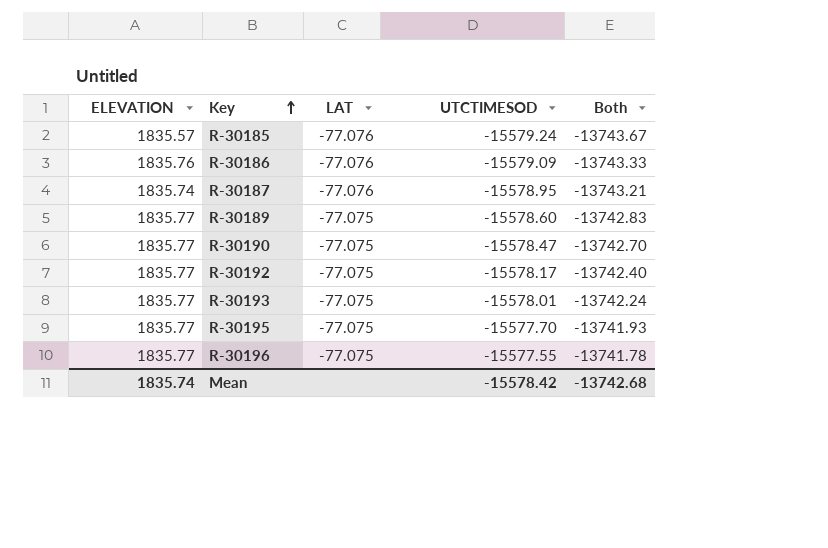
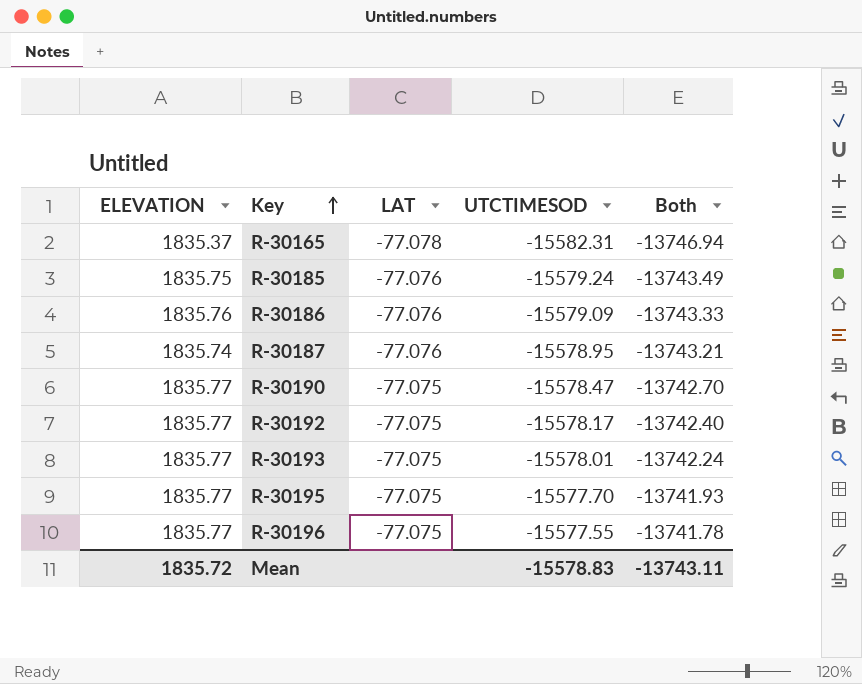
row R-30189: 1835.77 | -77.075 | -15578.60 | -13742.83 -> none
row R-30165: none -> 1835.37 | -77.078 | -15582.31 | -13746.94
R-30185 | ELEVATION: 1835.57 -> 1835.75
R-30185 | Both: -13743.67 -> -13743.49
Mean | ELEVATION: 1835.74 -> 1835.72
Mean | UTCTIMESOD: -15578.42 -> -15578.83
Mean | Both: -13742.68 -> -13743.11

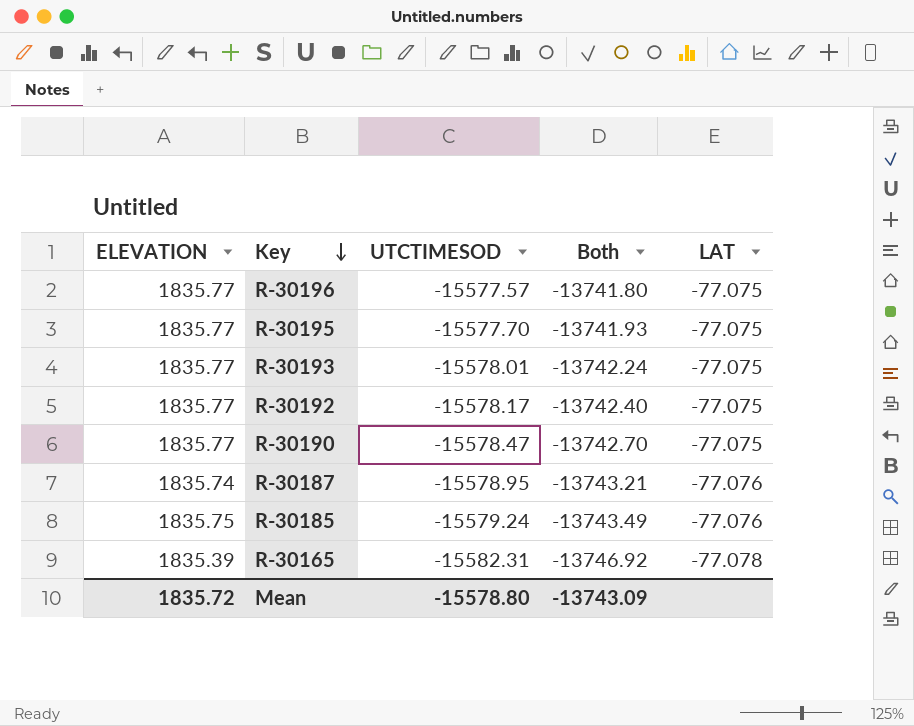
row order: Key ascending -> Key descending
column LAT | position: 3 -> 5
row R-30186: 1835.76 | -77.076 | -15579.09 | -13743.33 -> none
R-30196 | UTCTIMESOD: -15577.55 -> -15577.57
R-30196 | Both: -13741.78 -> -13741.80
R-30165 | ELEVATION: 1835.37 -> 1835.39
R-30165 | Both: -13746.94 -> -13746.92
Mean | UTCTIMESOD: -15578.83 -> -15578.80
Mean | Both: -13743.11 -> -13743.09

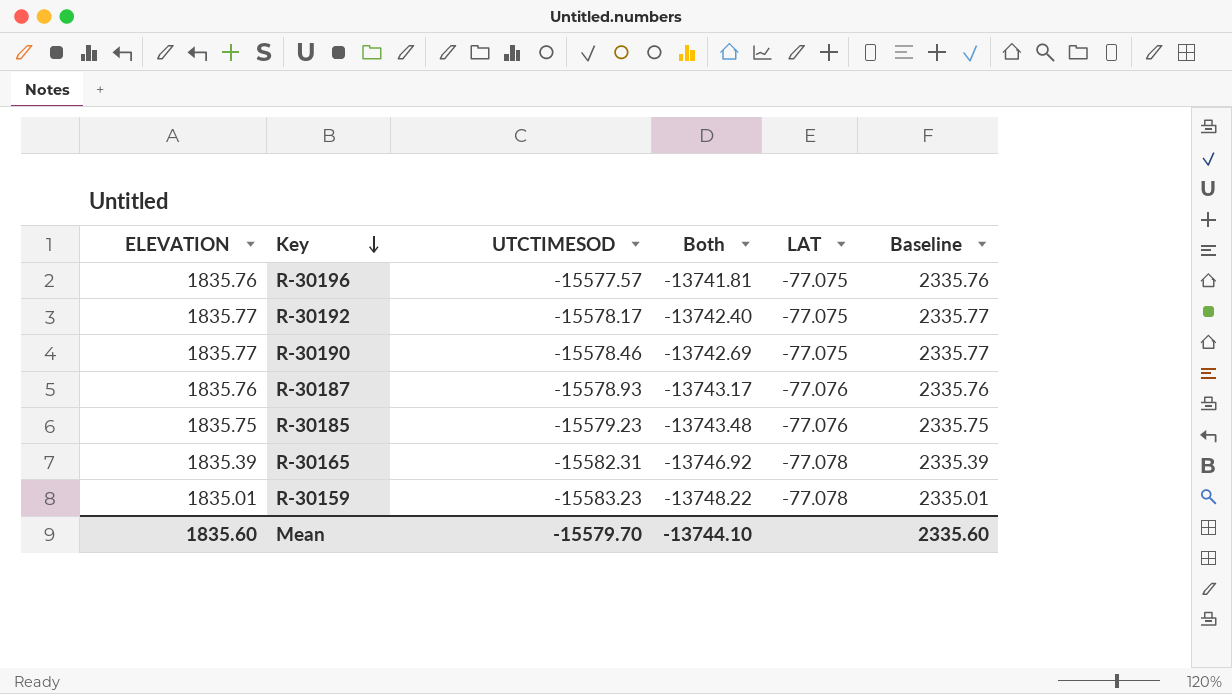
column Baseline | formula: none -> [ELEVATION] + 500
row R-30195: 1835.77 | -15577.70 | -13741.93 | -77.075 -> none
row R-30193: 1835.77 | -15578.01 | -13742.24 | -77.075 -> none
R-30196 | ELEVATION: 1835.77 -> 1835.76
R-30196 | Both: -13741.80 -> -13741.81
R-30190 | UTCTIMESOD: -15578.47 -> -15578.46
R-30190 | Both: -13742.70 -> -13742.69
R-30187 | ELEVATION: 1835.74 -> 1835.76
R-30187 | UTCTIMESOD: -15578.95 -> -15578.93
R-30187 | Both: -13743.21 -> -13743.17
R-30185 | UTCTIMESOD: -15579.24 -> -15579.23
R-30185 | Both: -13743.49 -> -13743.48
row R-30159: none -> 1835.01 | -15583.23 | -13748.22 | -77.078 | 2335.01
Mean | ELEVATION: 1835.72 -> 1835.60
Mean | UTCTIMESOD: -15578.80 -> -15579.70
Mean | Both: -13743.09 -> -13744.10

